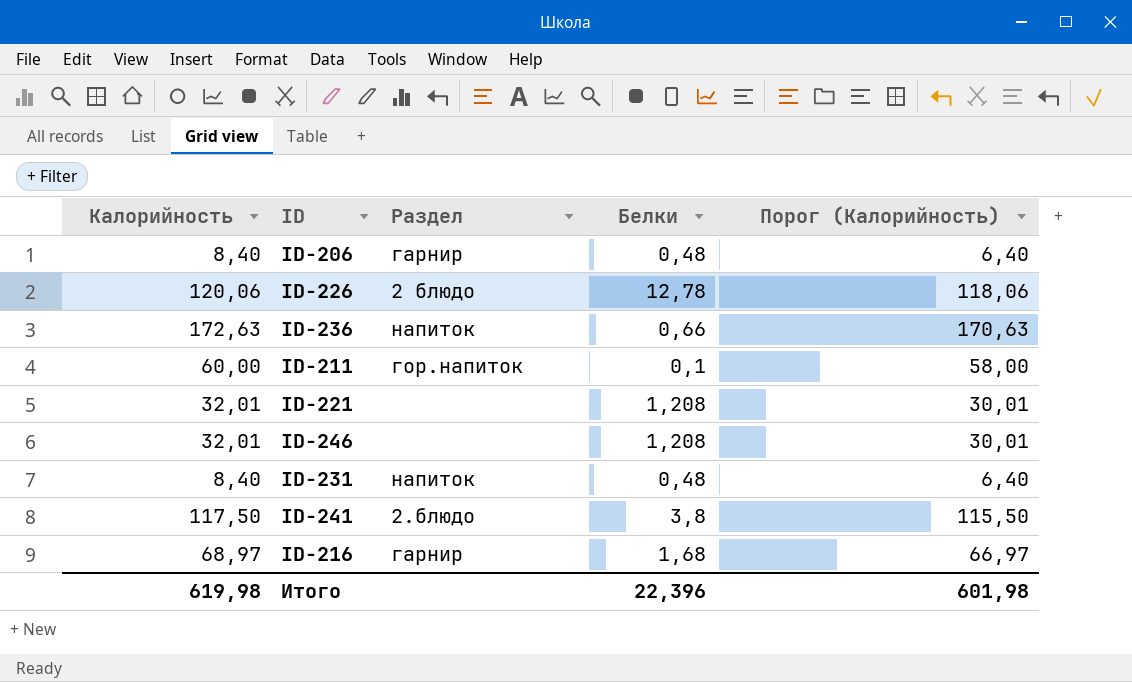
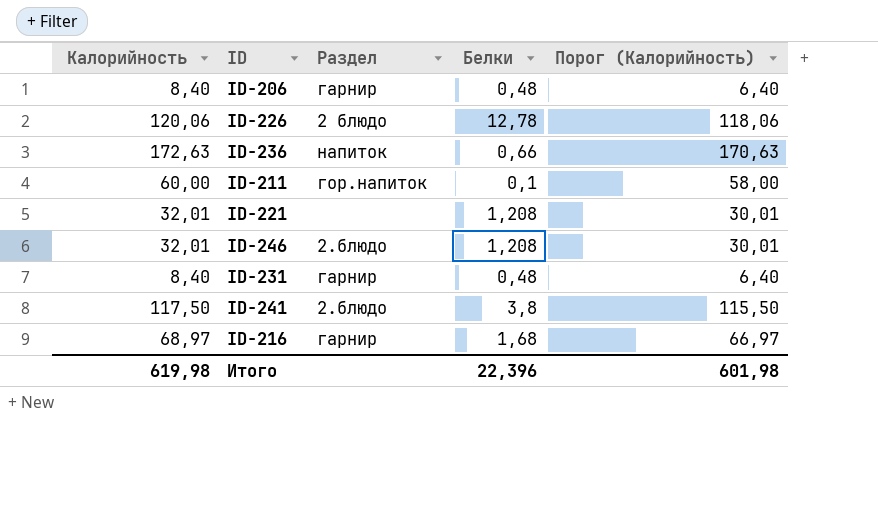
ID-246 | Раздел: none -> 2.блюдо
ID-231 | Раздел: напиток -> гарнир

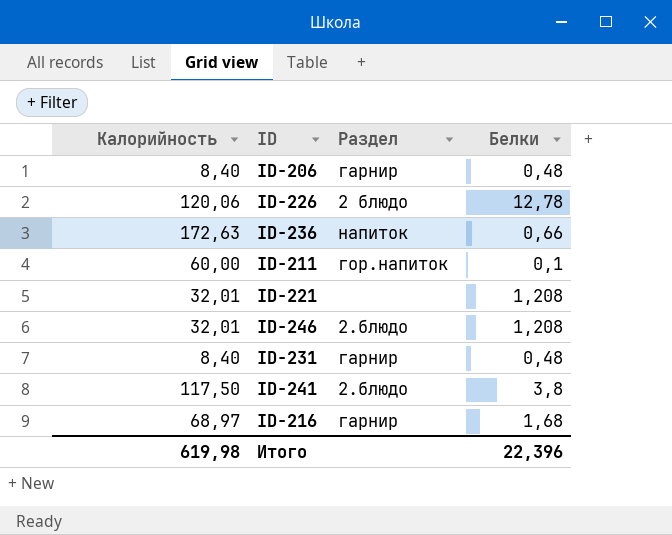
column Порог (Калорийность) | formula: [Калорийность] - 2 -> none

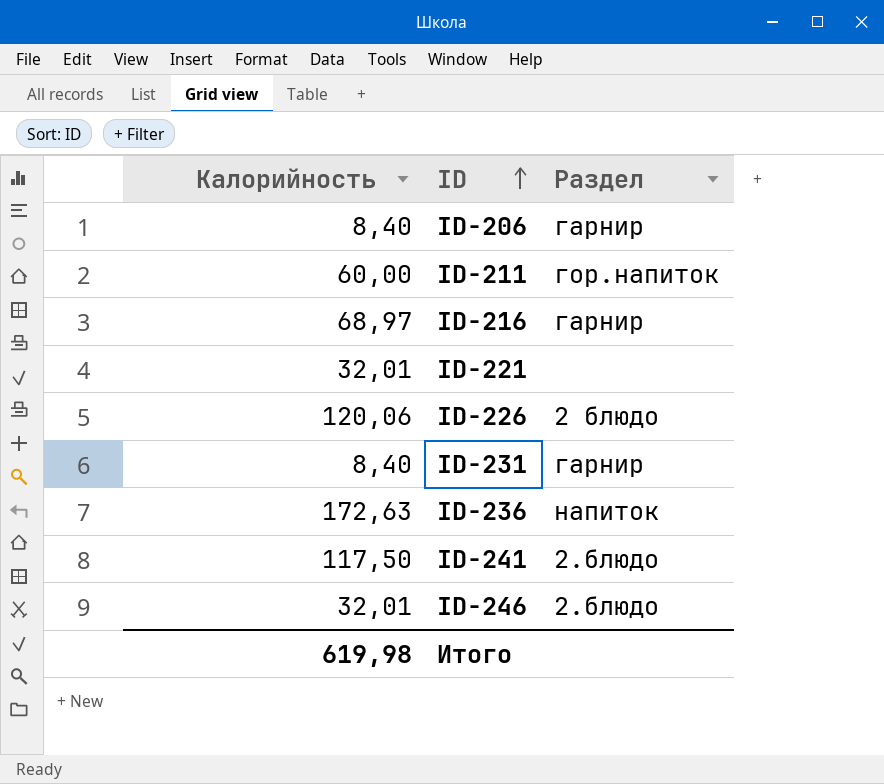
row order: none -> ID ascending
column Белки | position: 4 -> none

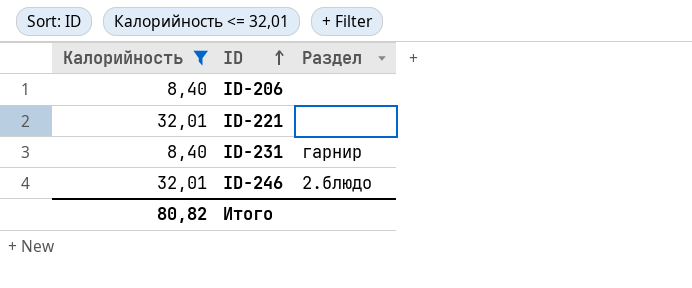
filter: none -> Калорийность <= 32,01
ID-206 | Раздел: гарнир -> none
Итого | Калорийность: 619,98 -> 80,82

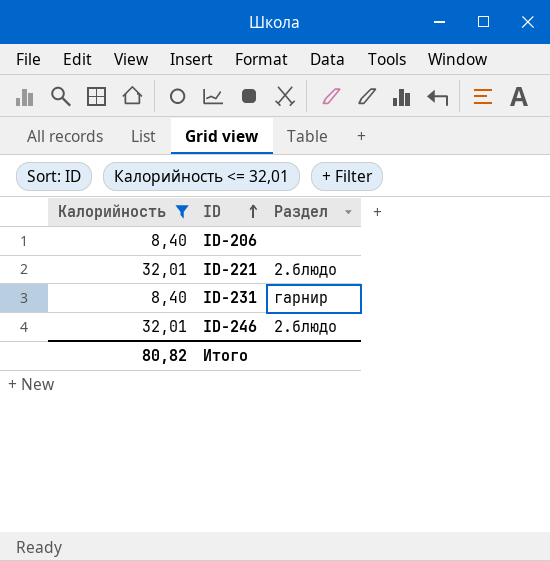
ID-221 | Раздел: none -> 2.блюдо

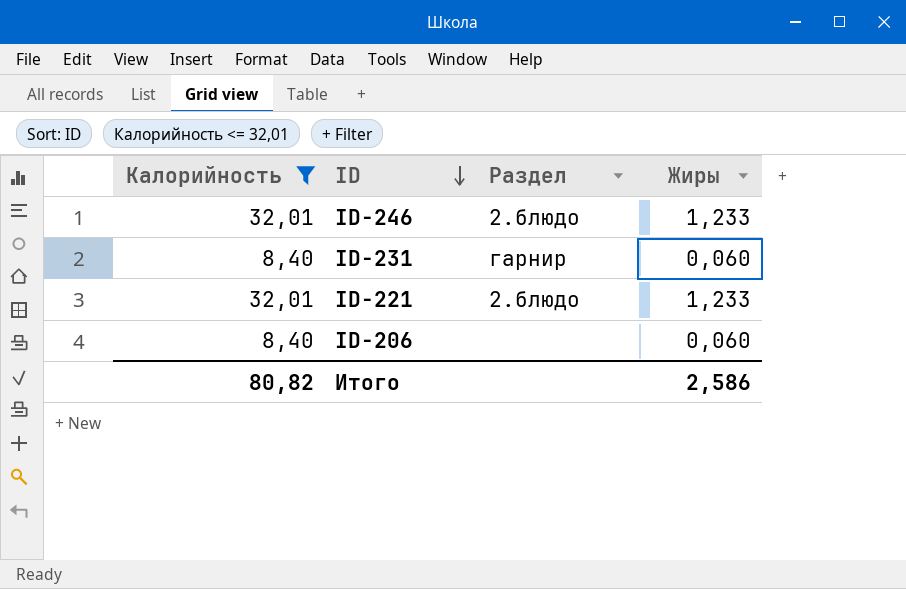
row order: ID ascending -> ID descending
column Жиры | position: none -> 4

